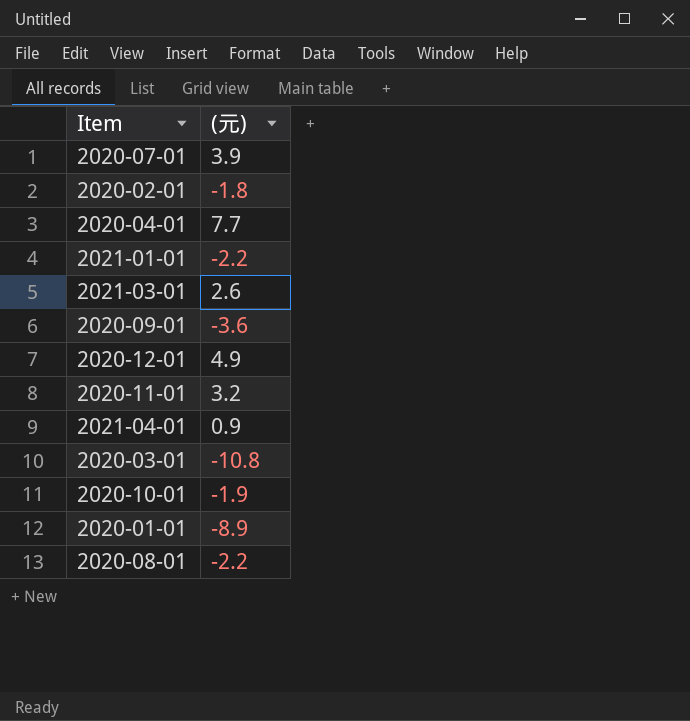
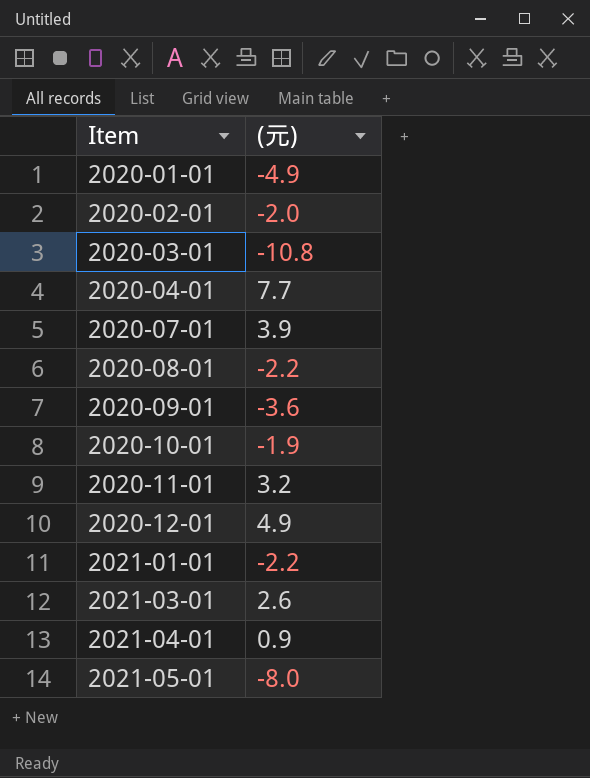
row order: none -> Item ascending
2020-01-01 | (元): -8.9 -> -4.9
2020-02-01 | (元): -1.8 -> -2.0
row 2021-05-01: none -> -8.0

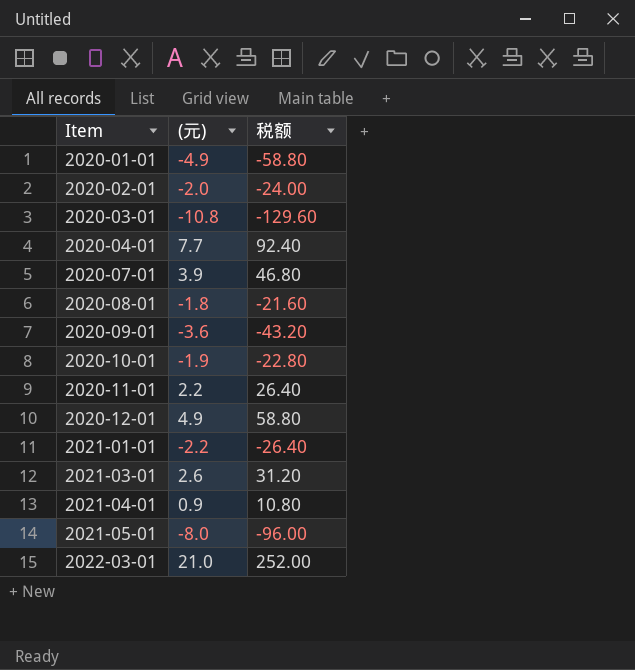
column 税额 | formula: none -> [(元)] * 12
2020-08-01 | (元): -2.2 -> -1.8
2020-11-01 | (元): 3.2 -> 2.2
row 2022-03-01: none -> 21.0 | 252.00

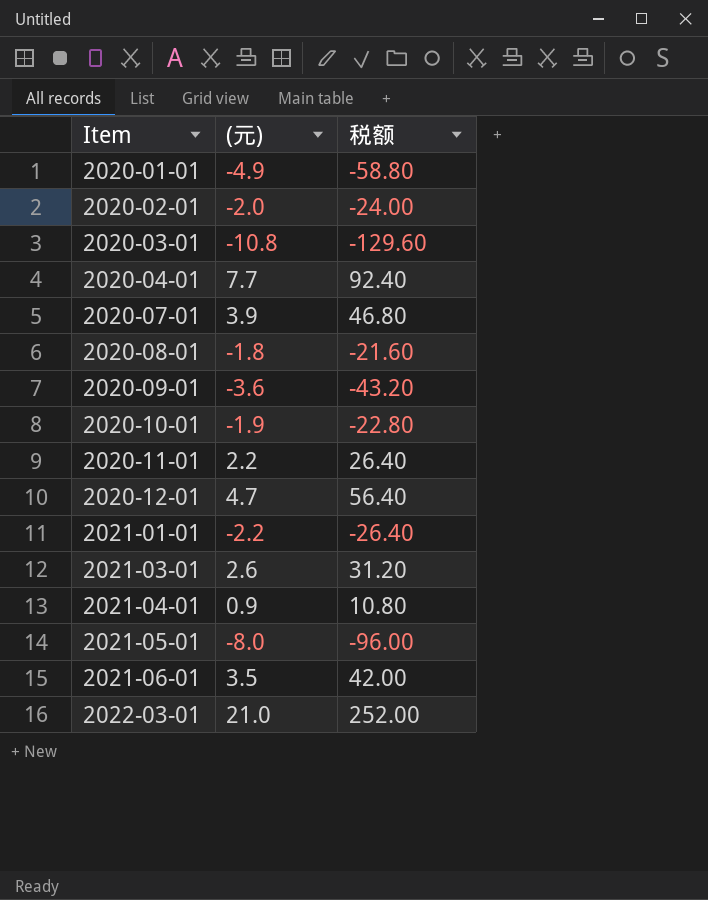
2020-12-01 | (元): 4.9 -> 4.7
2020-12-01 | 税额: 58.80 -> 56.40
row 2021-06-01: none -> 3.5 | 42.00

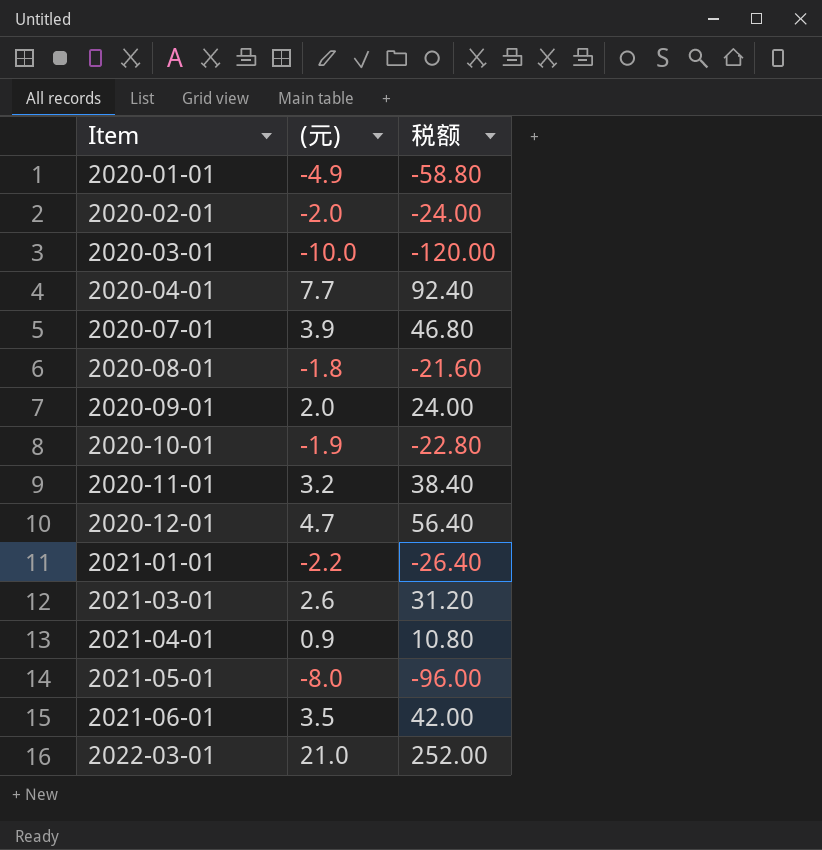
2020-03-01 | (元): -10.8 -> -10.0
2020-03-01 | 税额: -129.60 -> -120.00
2020-09-01 | (元): -3.6 -> 2.0
2020-09-01 | 税额: -43.20 -> 24.00
2020-11-01 | (元): 2.2 -> 3.2
2020-11-01 | 税额: 26.40 -> 38.40

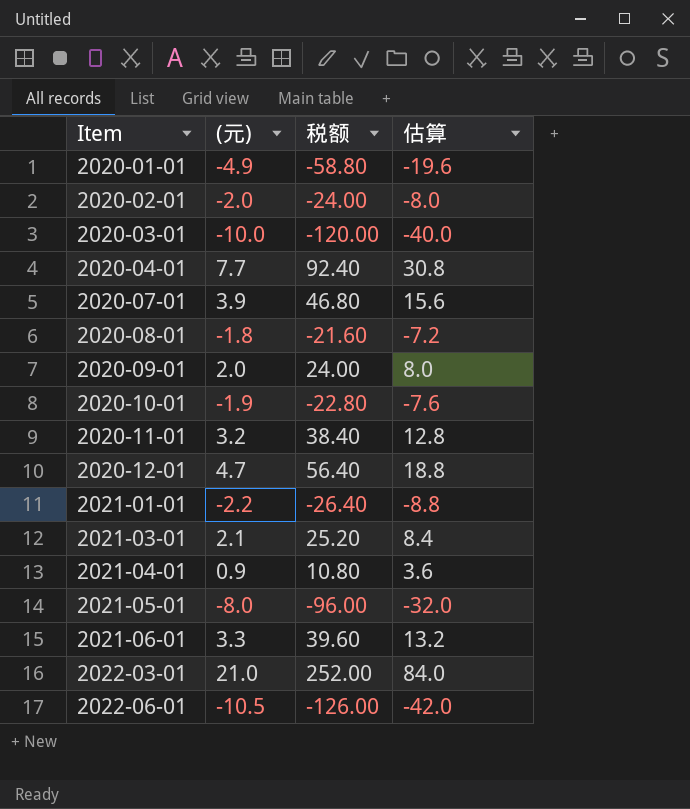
column 估算 | formula: none -> [(元)] * 4
2021-03-01 | (元): 2.6 -> 2.1
2021-03-01 | 税额: 31.20 -> 25.20
2021-06-01 | (元): 3.5 -> 3.3
2021-06-01 | 税额: 42.00 -> 39.60
row 2022-06-01: none -> -10.5 | -126.00 | -42.0

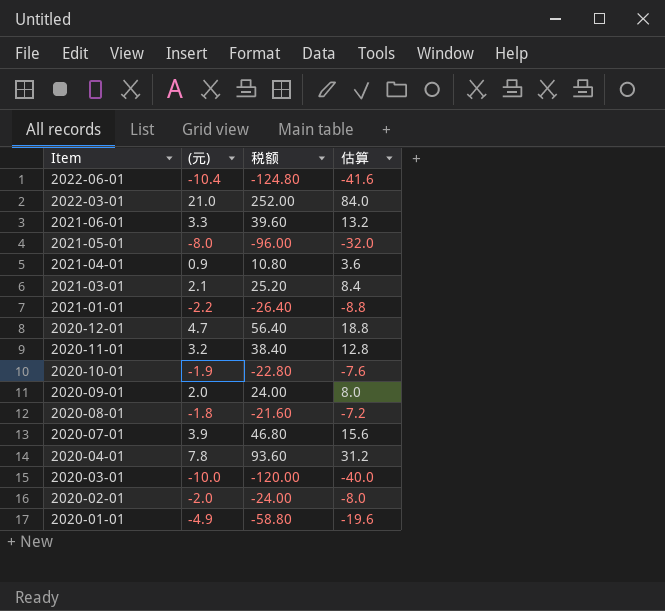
row order: Item ascending -> Item descending
2022-06-01 | (元): -10.5 -> -10.4
2022-06-01 | 税额: -126.00 -> -124.80
2022-06-01 | 估算: -42.0 -> -41.6
2020-04-01 | (元): 7.7 -> 7.8
2020-04-01 | 税额: 92.40 -> 93.60
2020-04-01 | 估算: 30.8 -> 31.2

